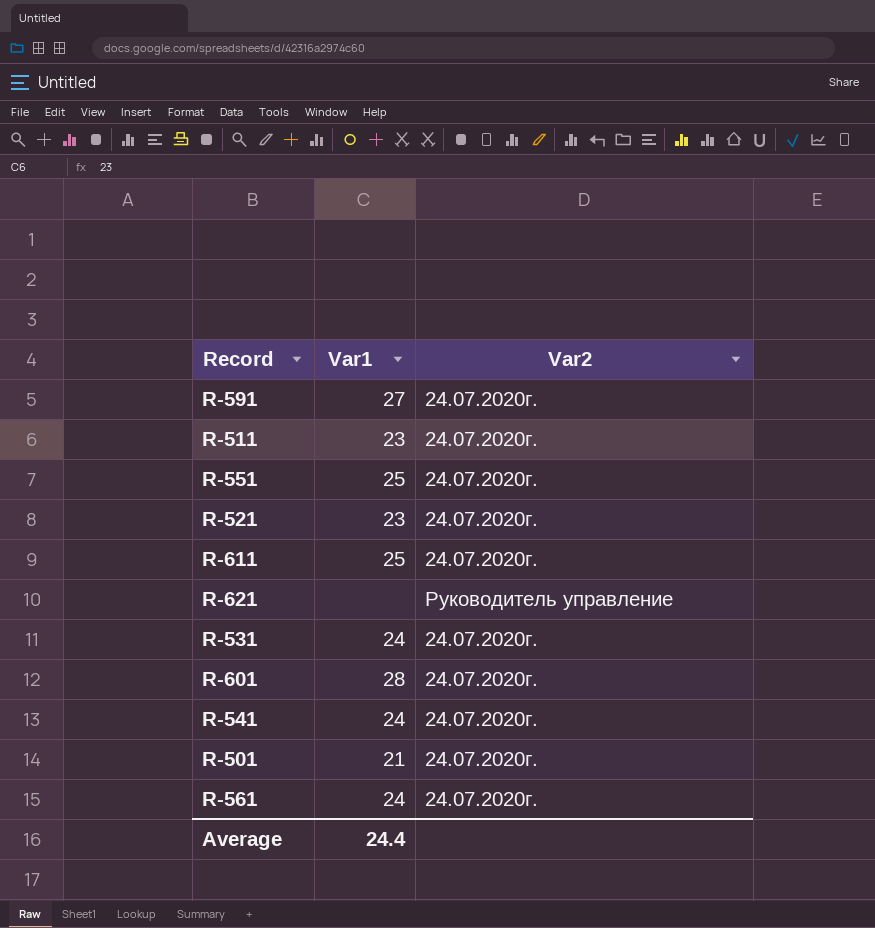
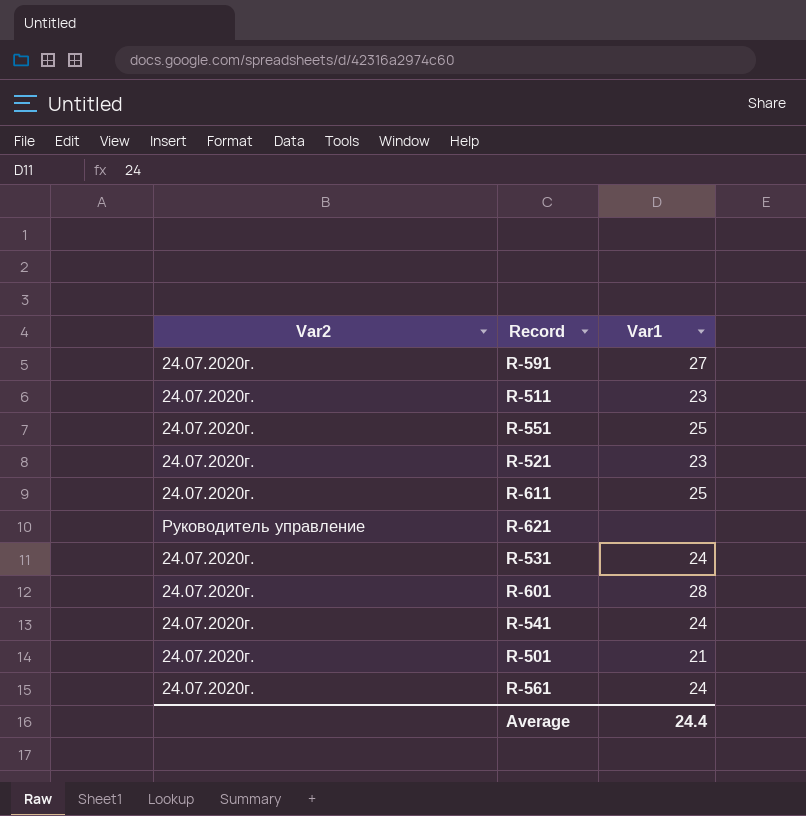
column Var2 | position: 3 -> 1

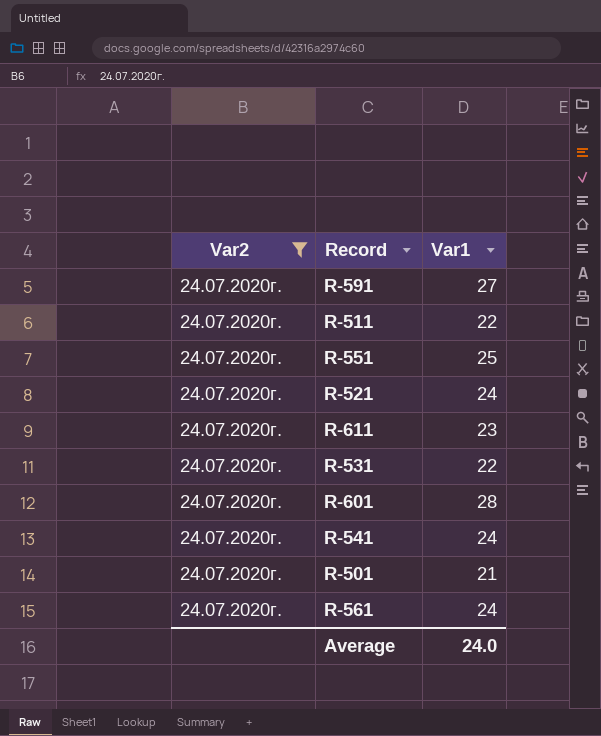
filter: none -> Var2 = 24.07.2020г.
R-511 | Var1: 23 -> 22
R-521 | Var1: 23 -> 24
R-611 | Var1: 25 -> 23
R-531 | Var1: 24 -> 22
Average | Var1: 24.4 -> 24.0

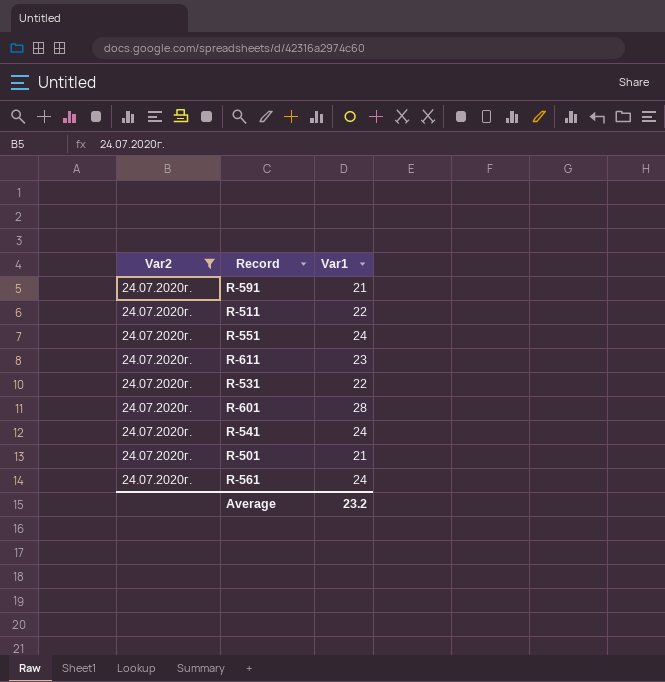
row R-521: 24.07.2020г. | 24 -> none
R-591 | Var1: 27 -> 21
R-551 | Var1: 25 -> 24
Average | Var1: 24.0 -> 23.2

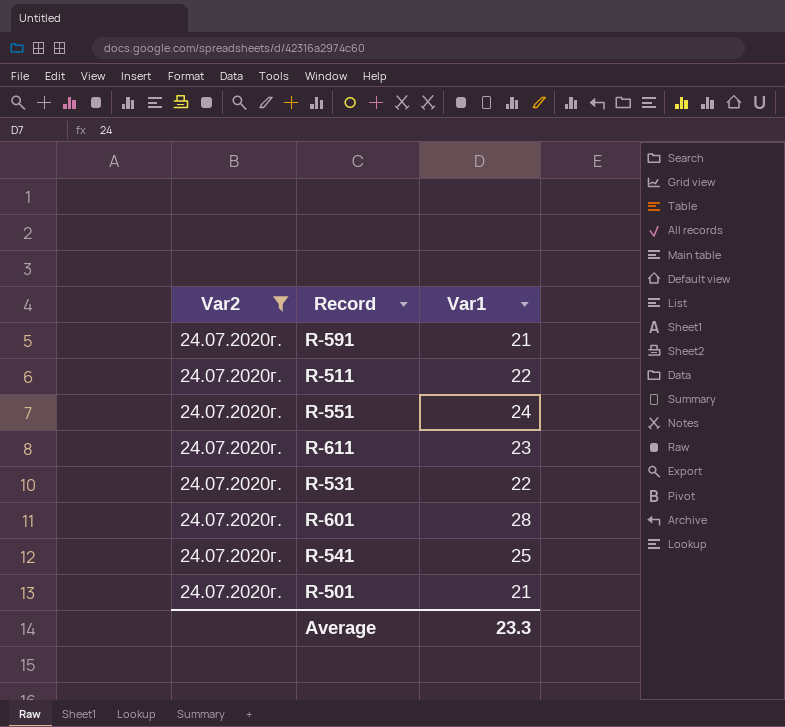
row R-561: 24.07.2020г. | 24 -> none
R-541 | Var1: 24 -> 25
Average | Var1: 23.2 -> 23.3

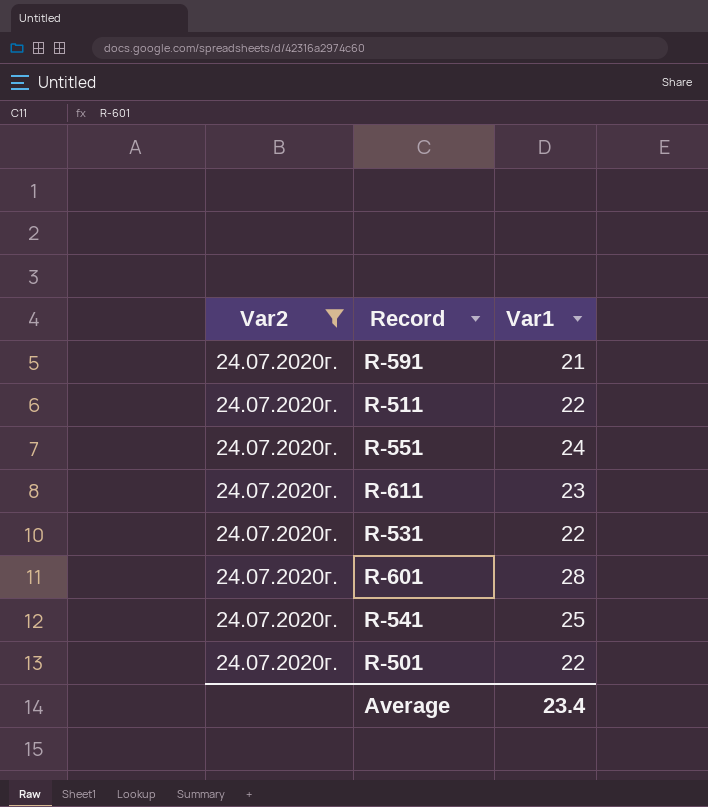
R-501 | Var1: 21 -> 22
Average | Var1: 23.3 -> 23.4

